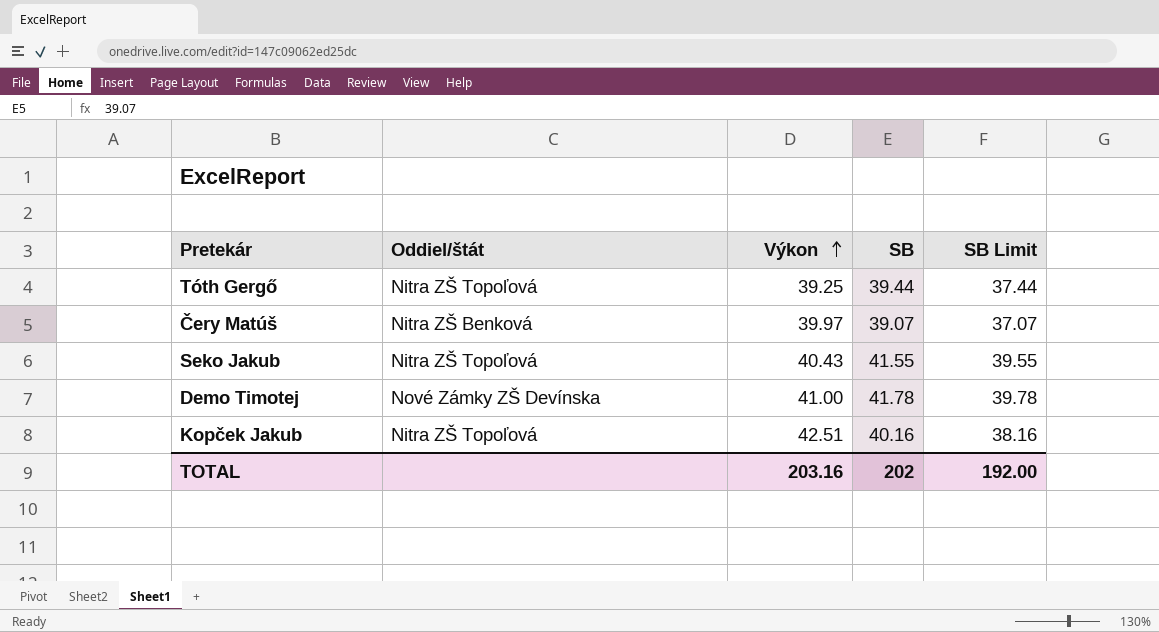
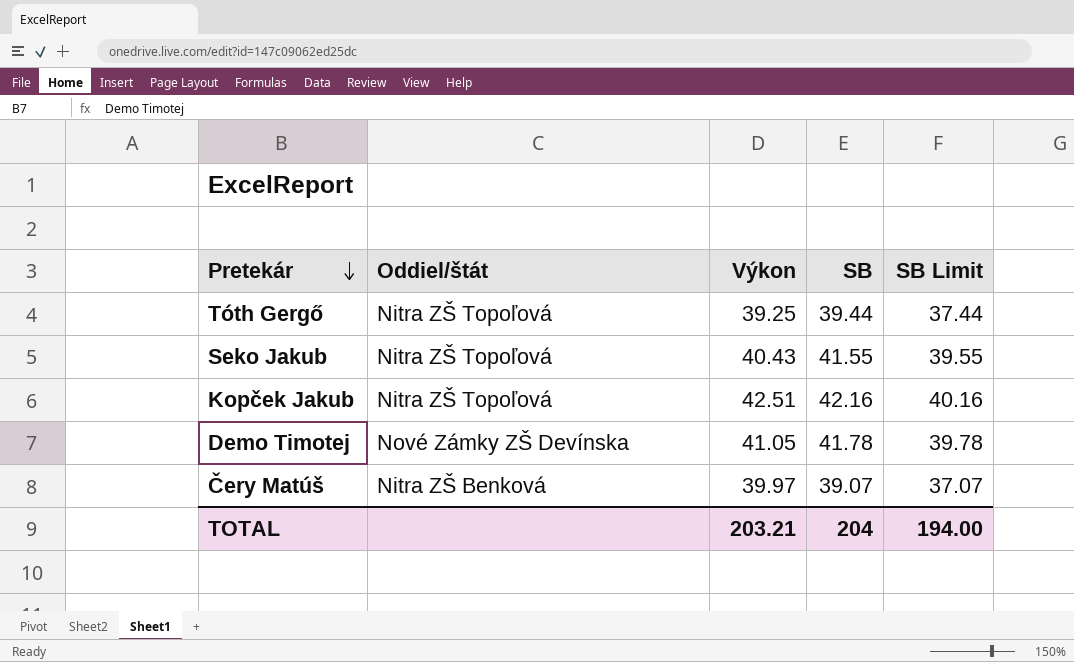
row order: Výkon ascending -> Pretekár descending
Kopček Jakub | SB: 40.16 -> 42.16
Kopček Jakub | SB Limit: 38.16 -> 40.16
Demo Timotej | Výkon: 41.00 -> 41.05
TOTAL | Výkon: 203.16 -> 203.21
TOTAL | SB: 202 -> 204
TOTAL | SB Limit: 192.00 -> 194.00

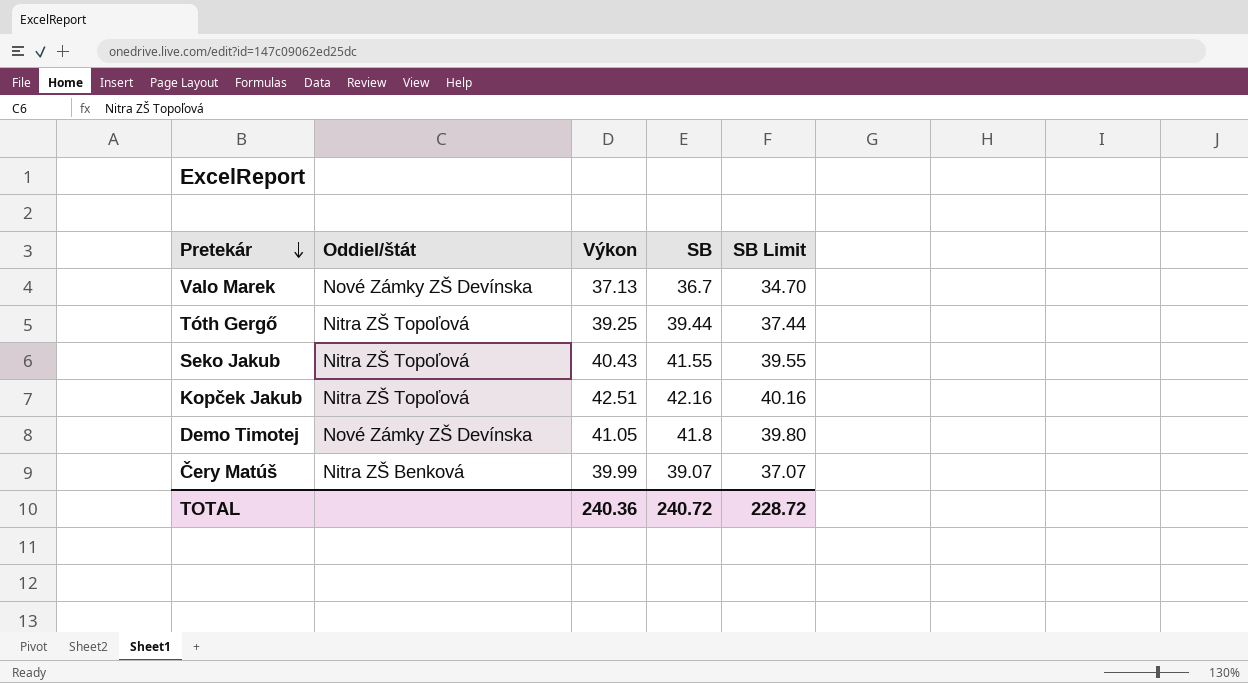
row Valo Marek: none -> Nové Zámky ZŠ Devínska | 37.13 | 36.7 | 34.70
Demo Timotej | SB: 41.78 -> 41.8
Demo Timotej | SB Limit: 39.78 -> 39.80
Čery Matúš | Výkon: 39.97 -> 39.99
TOTAL | Výkon: 203.21 -> 240.36
TOTAL | SB: 204 -> 240.72
TOTAL | SB Limit: 194.00 -> 228.72

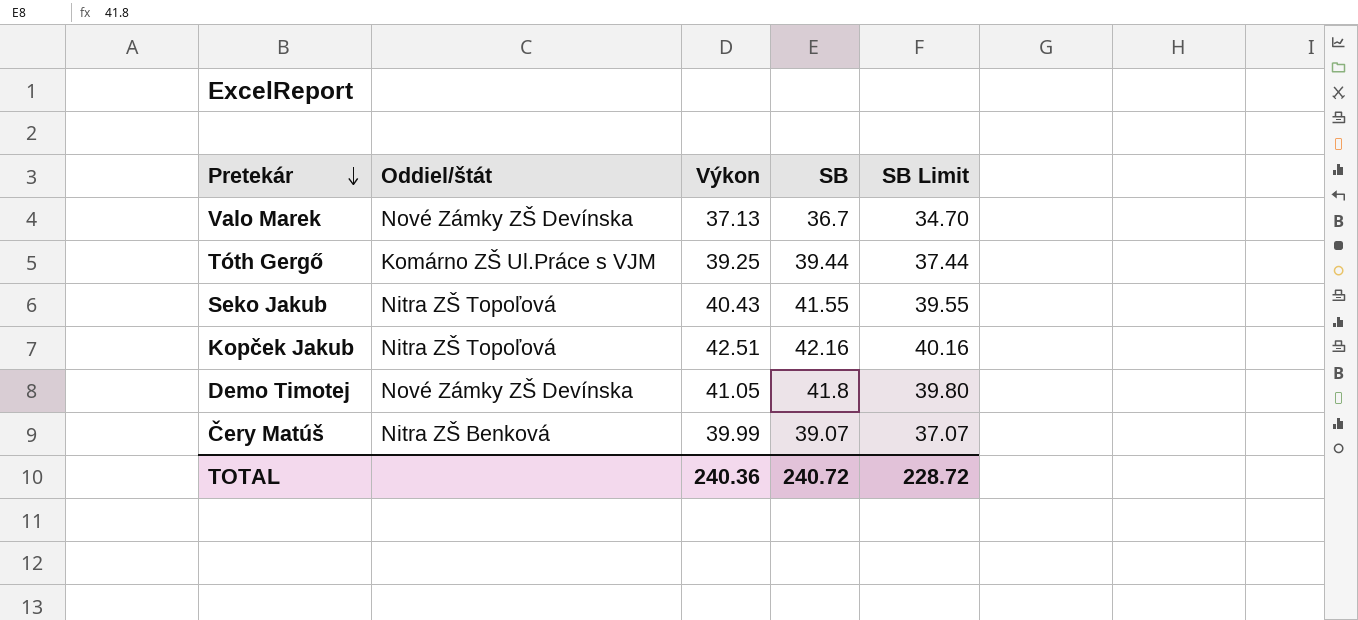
Tóth Gergő | Oddiel/štát: Nitra ZŠ Topoľová -> Komárno ZŠ Ul.Práce s VJM

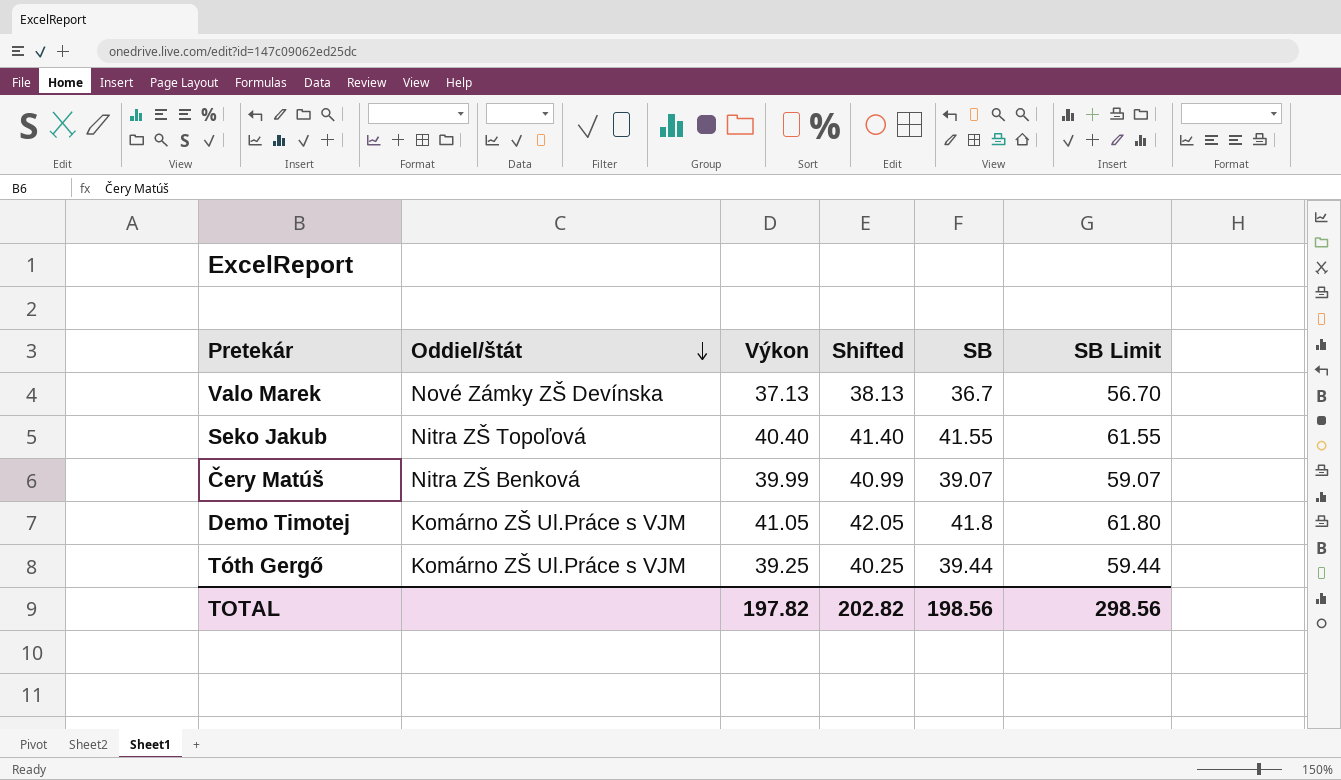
row order: Pretekár descending -> Oddiel/štát descending
column Shifted | formula: none -> [Výkon] + 1
column SB Limit | formula: [SB] - 2 -> [SB] + 20
row Kopček Jakub: Nitra ZŠ Topoľová | 42.51 | 42.16 | 40.16 -> none
Seko Jakub | Výkon: 40.43 -> 40.40
Demo Timotej | Oddiel/štát: Nové Zámky ZŠ Devínska -> Komárno ZŠ Ul.Práce s VJM
TOTAL | Výkon: 240.36 -> 197.82
TOTAL | SB: 240.72 -> 198.56
TOTAL | SB Limit: 228.72 -> 298.56

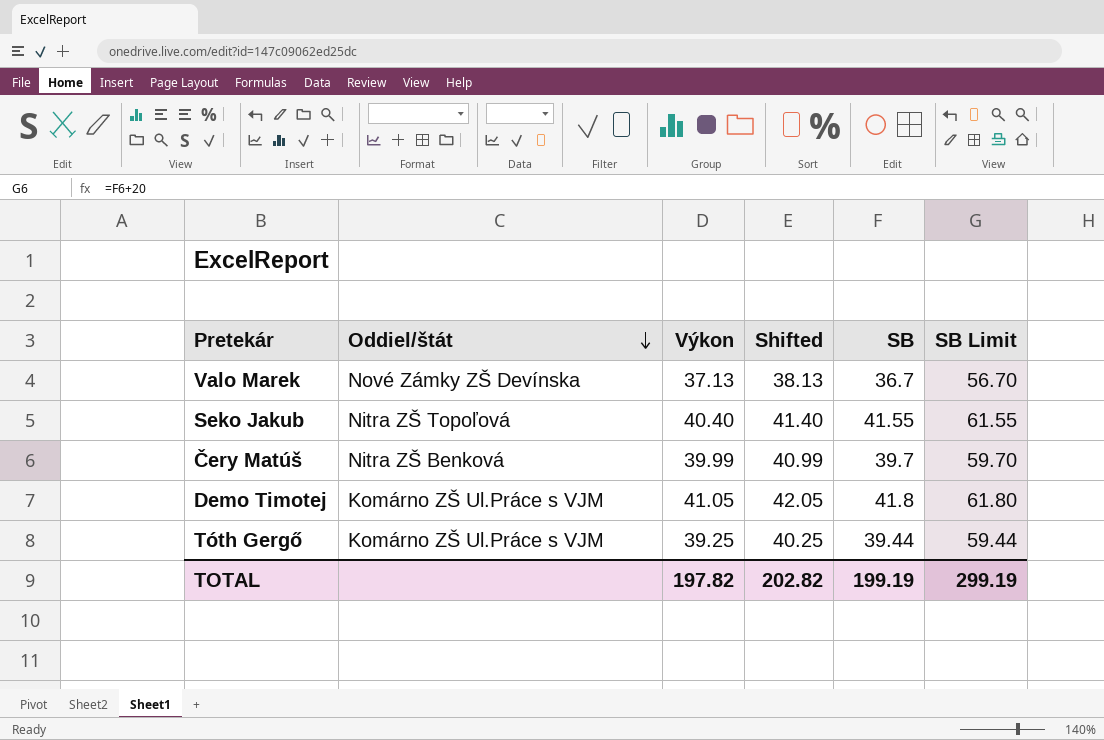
Čery Matúš | SB: 39.07 -> 39.7
Čery Matúš | SB Limit: 59.07 -> 59.70
TOTAL | SB: 198.56 -> 199.19
TOTAL | SB Limit: 298.56 -> 299.19

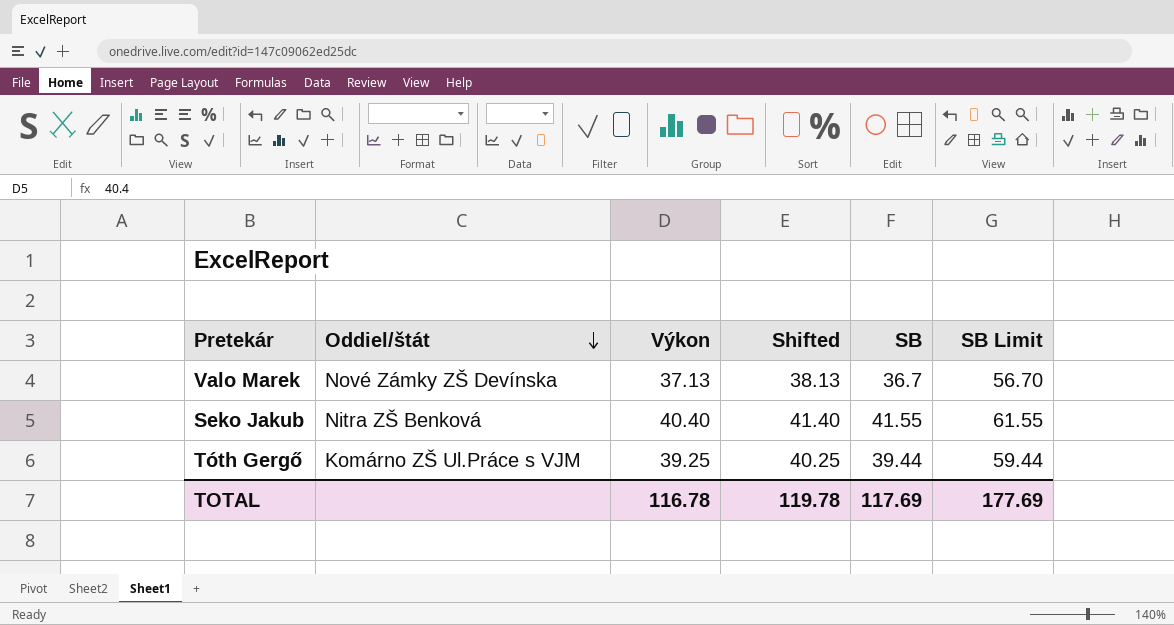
row Čery Matúš: Nitra ZŠ Benková | 39.99 | 40.99 | 39.7 | 59.70 -> none
row Demo Timotej: Komárno ZŠ Ul.Práce s VJM | 41.05 | 42.05 | 41.8 | 61.80 -> none
Seko Jakub | Oddiel/štát: Nitra ZŠ Topoľová -> Nitra ZŠ Benková
TOTAL | Výkon: 197.82 -> 116.78
TOTAL | Shifted: 202.82 -> 119.78
TOTAL | SB: 199.19 -> 117.69
TOTAL | SB Limit: 299.19 -> 177.69

